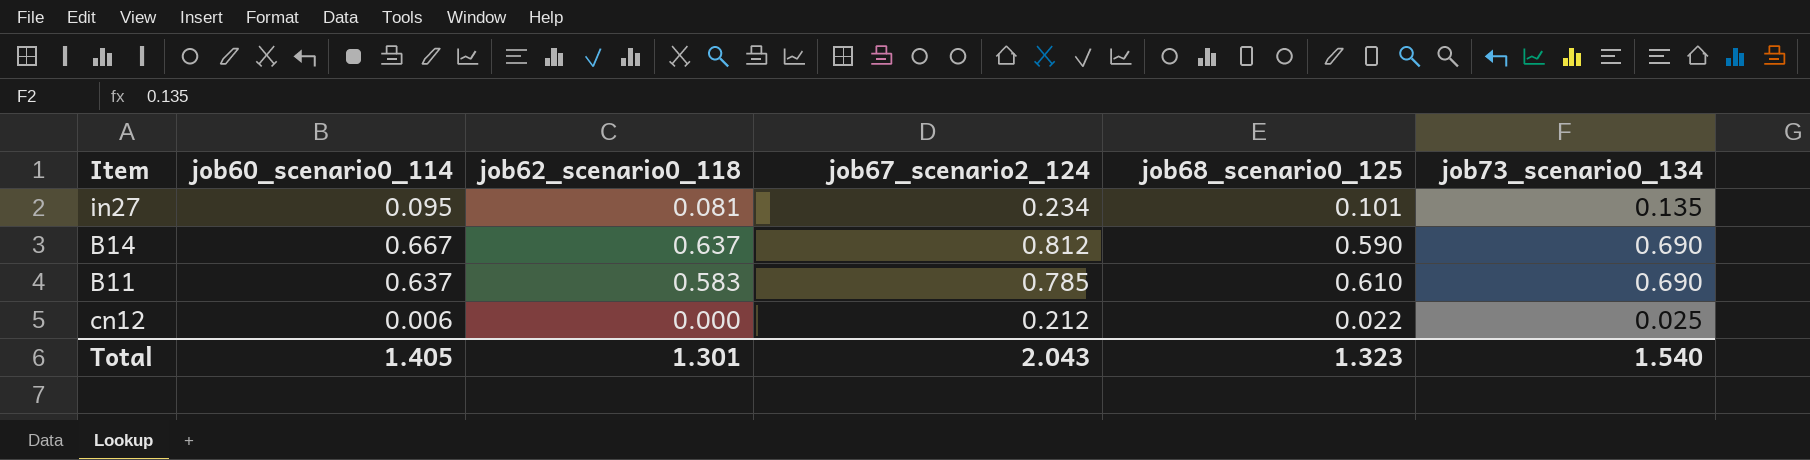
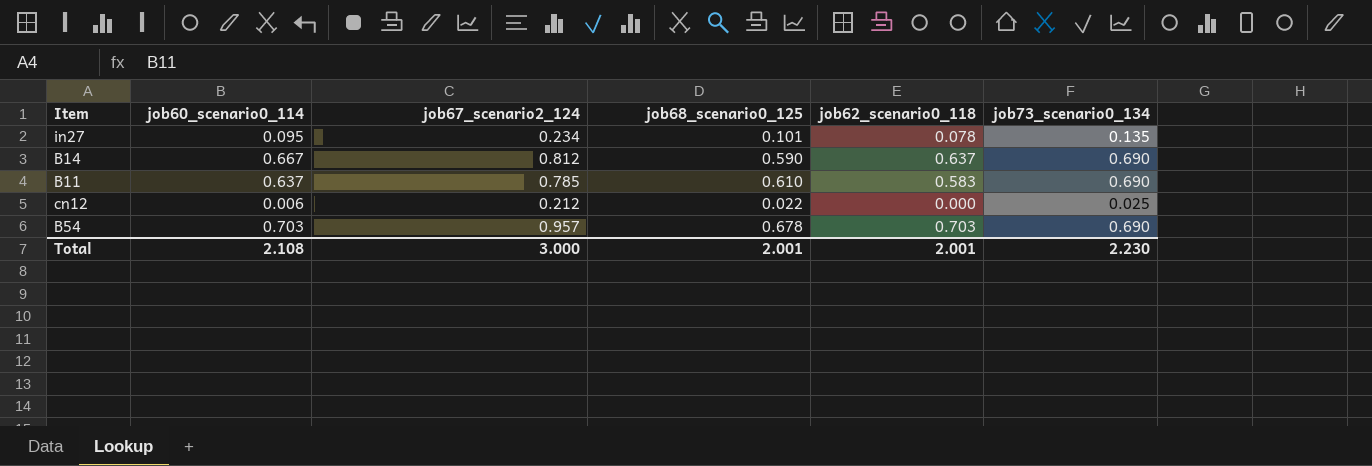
column job62_scenario0_118 | position: 3 -> 5
in27 | job62_scenario0_118: 0.081 -> 0.078
row B54: none -> 0.703 | 0.957 | 0.678 | 0.703 | 0.690
Total | job60_scenario0_114: 1.405 -> 2.108
Total | job67_scenario2_124: 2.043 -> 3.000
Total | job68_scenario0_125: 1.323 -> 2.001
Total | job62_scenario0_118: 1.301 -> 2.001
Total | job73_scenario0_134: 1.540 -> 2.230

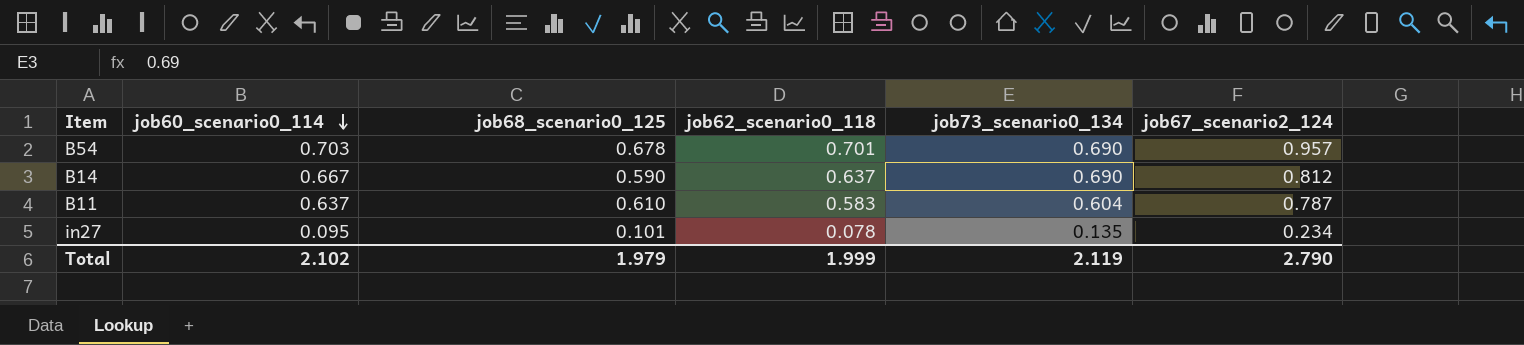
row order: none -> job60_scenario0_114 descending
column job67_scenario2_124 | position: 3 -> 6
row cn12: 0.006 | 0.212 | 0.022 | 0.000 | 0.025 -> none
B54 | job62_scenario0_118: 0.703 -> 0.701
B11 | job73_scenario0_134: 0.690 -> 0.604
B11 | job67_scenario2_124: 0.785 -> 0.787
Total | job60_scenario0_114: 2.108 -> 2.102
Total | job68_scenario0_125: 2.001 -> 1.979
Total | job62_scenario0_118: 2.001 -> 1.999
Total | job73_scenario0_134: 2.230 -> 2.119
Total | job67_scenario2_124: 3.000 -> 2.790

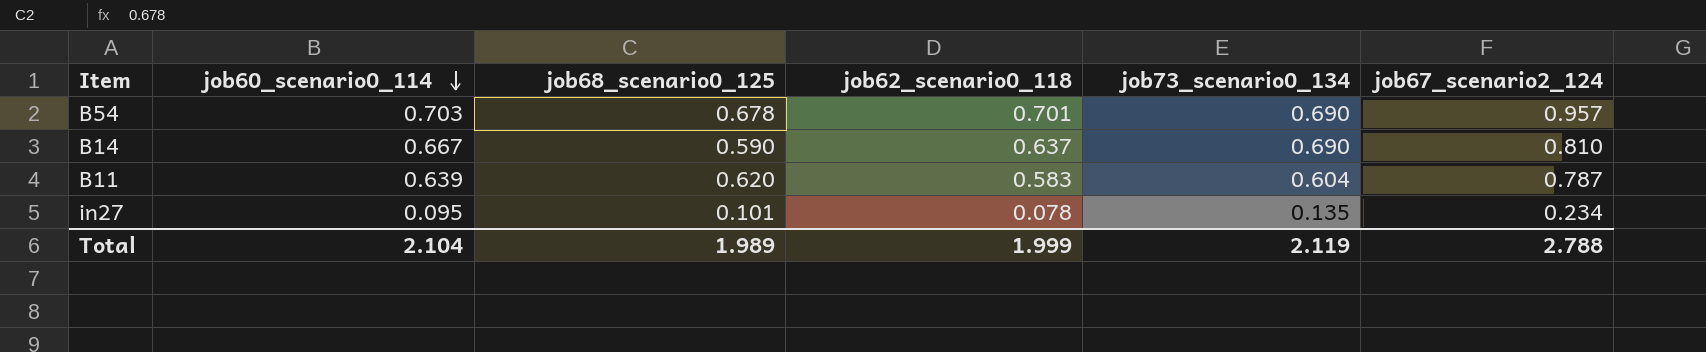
B14 | job67_scenario2_124: 0.812 -> 0.810
B11 | job60_scenario0_114: 0.637 -> 0.639
B11 | job68_scenario0_125: 0.610 -> 0.620
Total | job60_scenario0_114: 2.102 -> 2.104
Total | job68_scenario0_125: 1.979 -> 1.989
Total | job67_scenario2_124: 2.790 -> 2.788

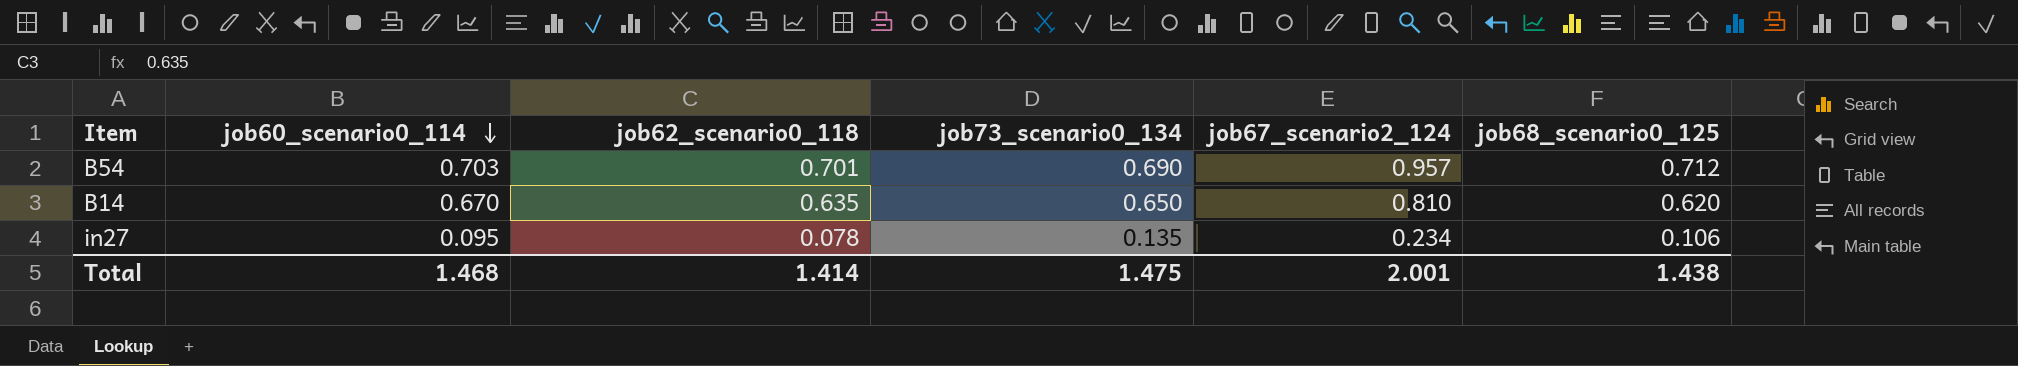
column job68_scenario0_125 | position: 3 -> 6
row B11: 0.639 | 0.620 | 0.583 | 0.604 | 0.787 -> none
B54 | job68_scenario0_125: 0.678 -> 0.712
B14 | job60_scenario0_114: 0.667 -> 0.670
B14 | job62_scenario0_118: 0.637 -> 0.635
B14 | job73_scenario0_134: 0.690 -> 0.650
B14 | job68_scenario0_125: 0.590 -> 0.620
in27 | job68_scenario0_125: 0.101 -> 0.106
Total | job60_scenario0_114: 2.104 -> 1.468
Total | job62_scenario0_118: 1.999 -> 1.414
Total | job73_scenario0_134: 2.119 -> 1.475
Total | job67_scenario2_124: 2.788 -> 2.001
Total | job68_scenario0_125: 1.989 -> 1.438

